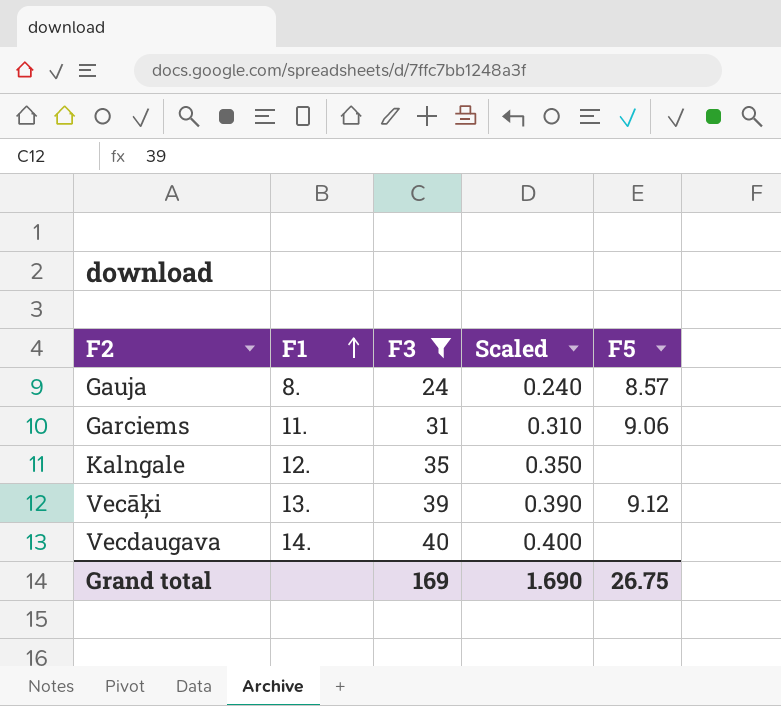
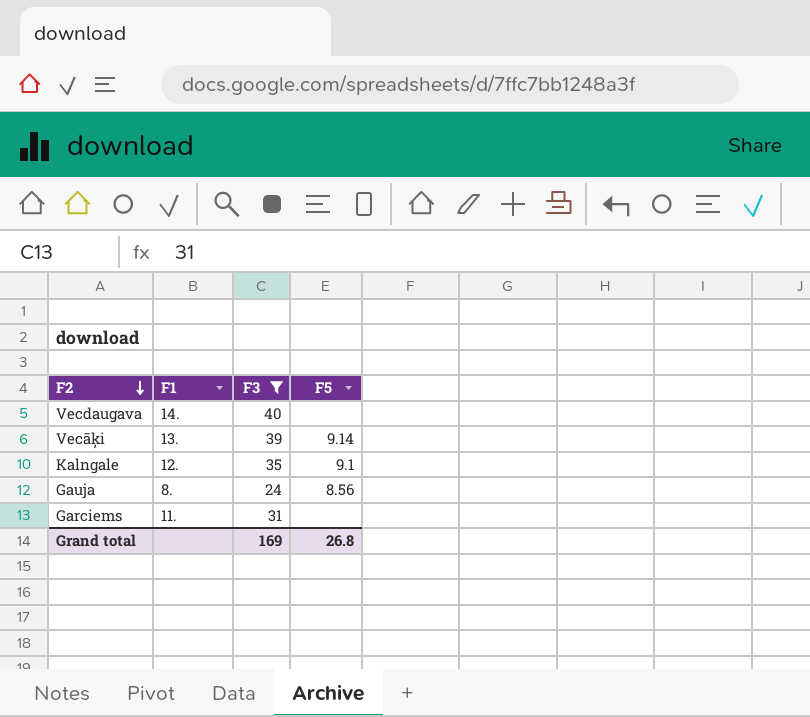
row order: F1 ascending -> F2 descending
column Scaled | formula: [F3] * 0.01 -> none
Vecāķi | F5: 9.12 -> 9.14
Kalngale | F5: none -> 9.1
Gauja | F5: 8.57 -> 8.56
Garciems | F5: 9.06 -> none
Grand total | F5: 26.75 -> 26.8

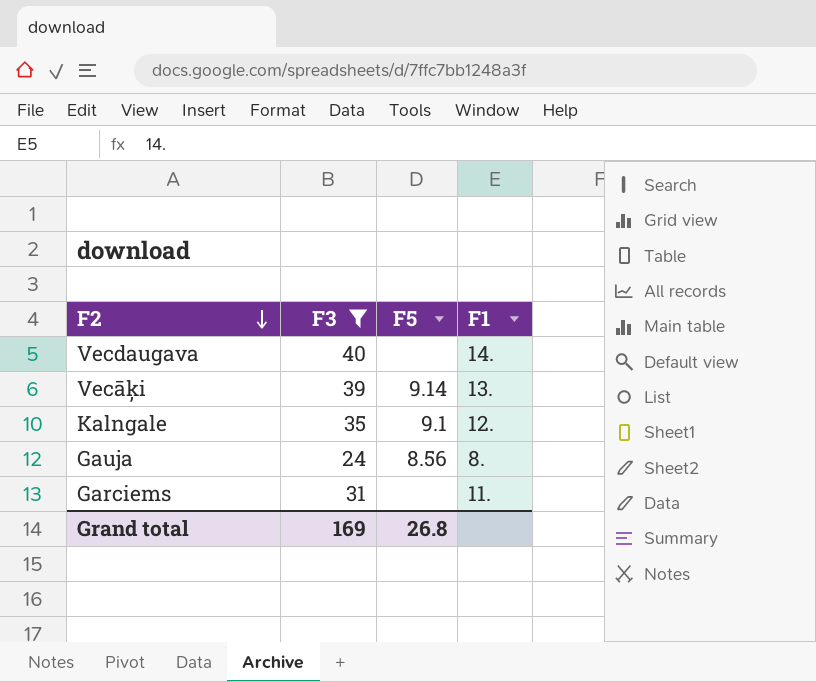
column F1 | position: 2 -> 4

